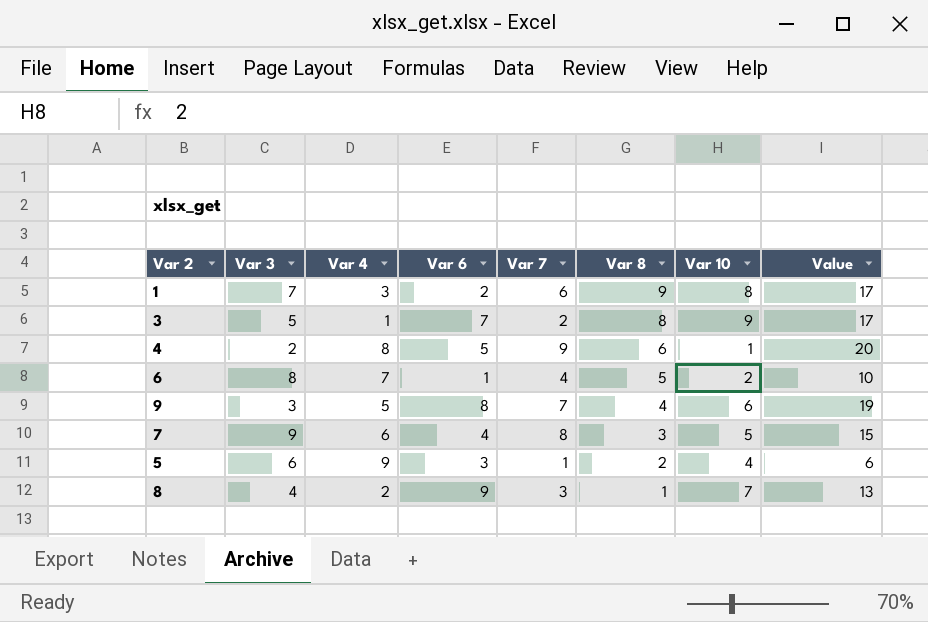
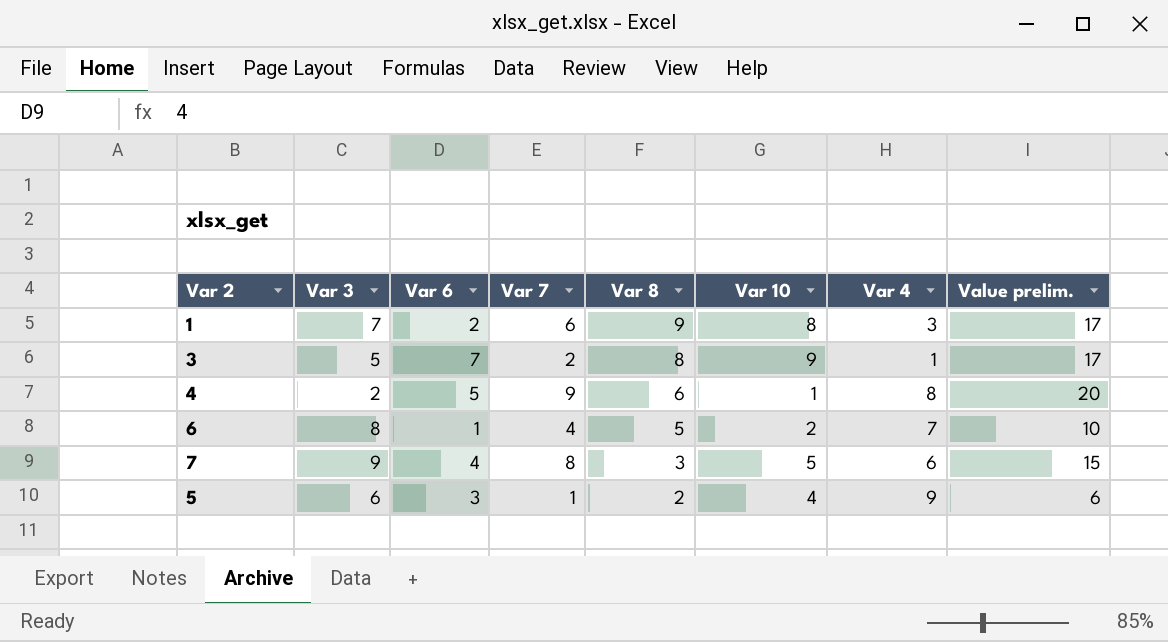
column Var 4 | position: 3 -> 7
column name: Value -> Value prelim.
row 9: 3 | 5 | 8 | 7 | 4 | 6 | 19 -> none
row 8: 4 | 2 | 9 | 3 | 1 | 7 | 13 -> none

